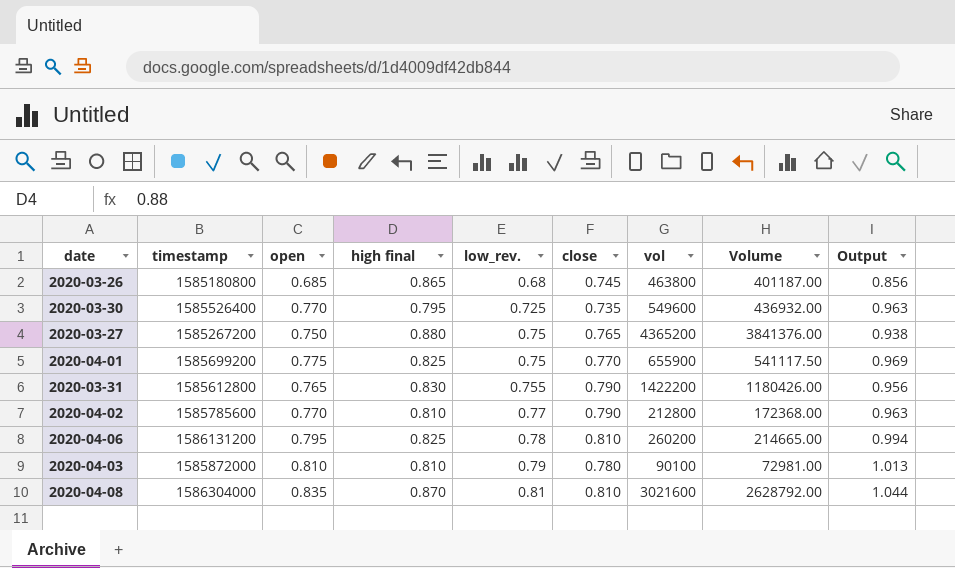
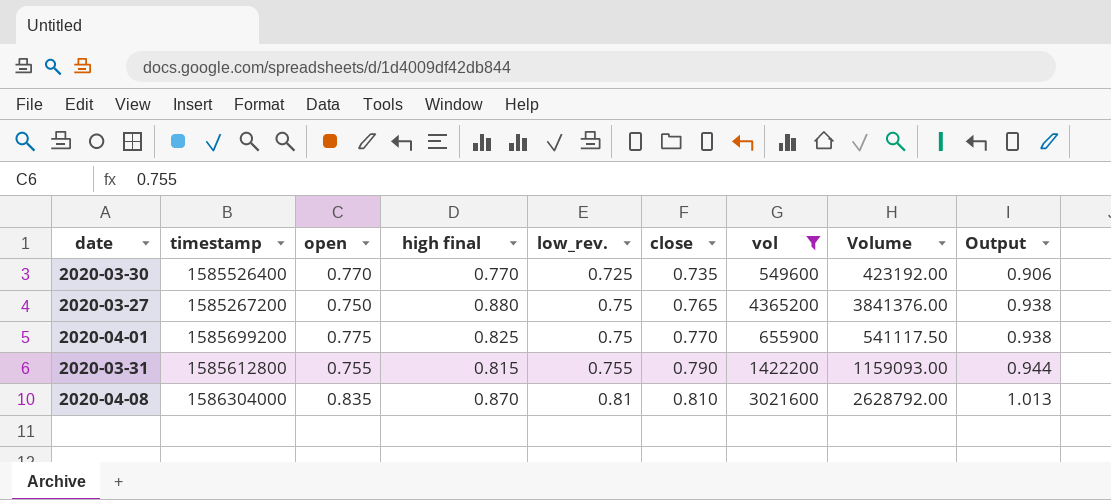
filter: none -> vol >= 549600
column Output | formula: [open] * 1.25 -> [low_rev.] * 1.25
2020-03-30 | high final: 0.795 -> 0.770
2020-03-30 | Volume: 436932.00 -> 423192.00
2020-03-31 | open: 0.765 -> 0.755
2020-03-31 | high final: 0.830 -> 0.815
2020-03-31 | Volume: 1180426.00 -> 1159093.00

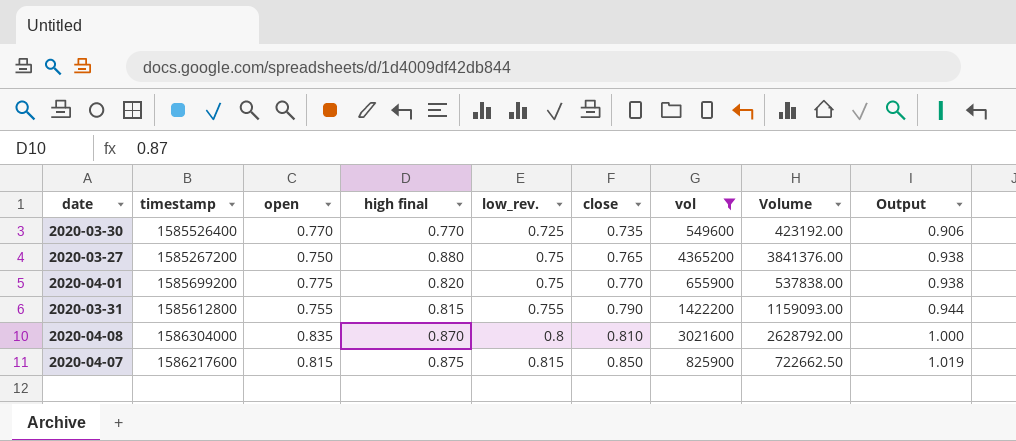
2020-04-01 | high final: 0.825 -> 0.820
2020-04-01 | Volume: 541117.50 -> 537838.00
2020-04-08 | low_rev.: 0.81 -> 0.8
2020-04-08 | Output: 1.013 -> 1.000
row 2020-04-07: none -> 1586217600 | 0.815 | 0.875 | 0.815 | 0.850 | 825900 | 722662.50 | 1.019

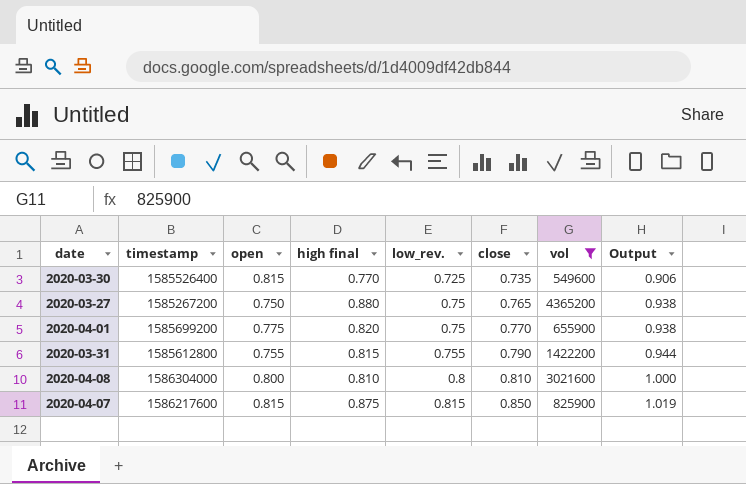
column Volume | formula: [high final] * [vol] -> none
2020-03-30 | open: 0.770 -> 0.815
2020-04-08 | open: 0.835 -> 0.800
2020-04-08 | high final: 0.870 -> 0.810

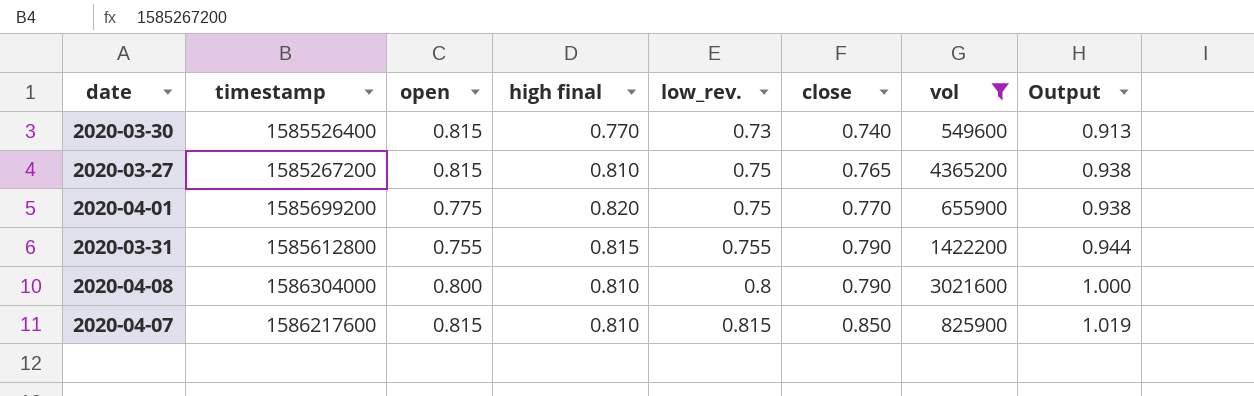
2020-03-30 | low_rev.: 0.725 -> 0.73
2020-03-30 | close: 0.735 -> 0.740
2020-03-30 | Output: 0.906 -> 0.913
2020-03-27 | open: 0.750 -> 0.815
2020-03-27 | high final: 0.880 -> 0.810
2020-04-08 | close: 0.810 -> 0.790
2020-04-07 | high final: 0.875 -> 0.810

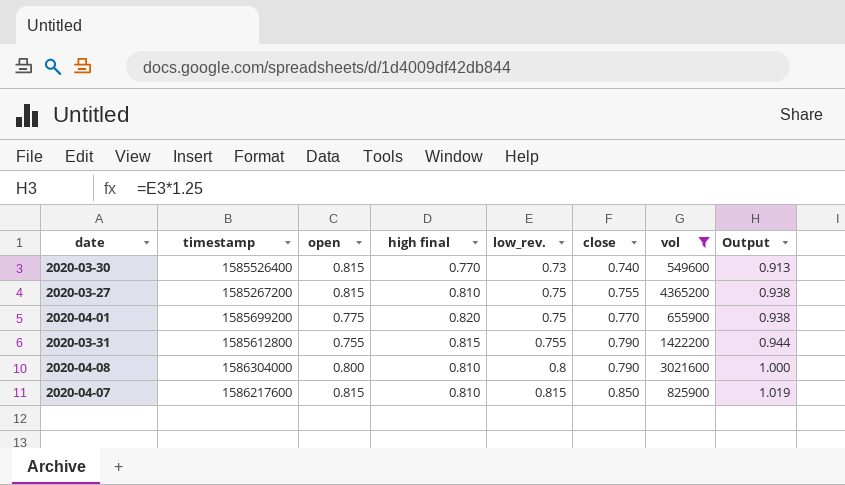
2020-03-27 | close: 0.765 -> 0.755

